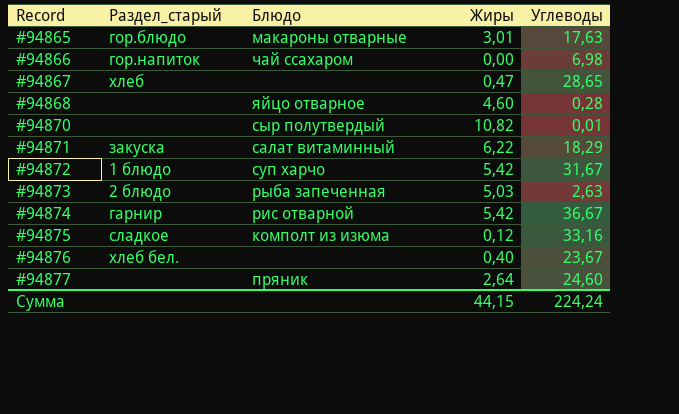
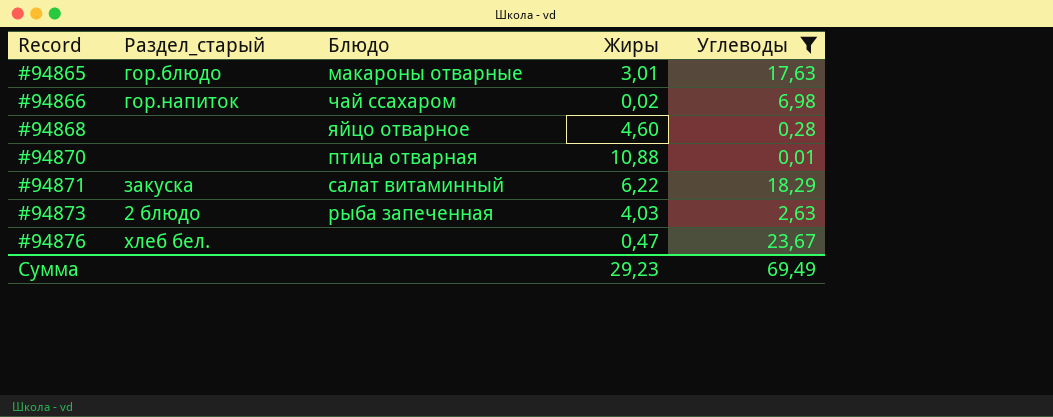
filter: none -> Углеводы <= 23,67
#94866 | Жиры: 0,00 -> 0,02
#94870 | Блюдо: сыр полутвердый -> птица отварная
#94870 | Жиры: 10,82 -> 10,88
#94873 | Жиры: 5,03 -> 4,03
#94876 | Жиры: 0,40 -> 0,47
Сумма | Жиры: 44,15 -> 29,23
Сумма | Углеводы: 224,24 -> 69,49

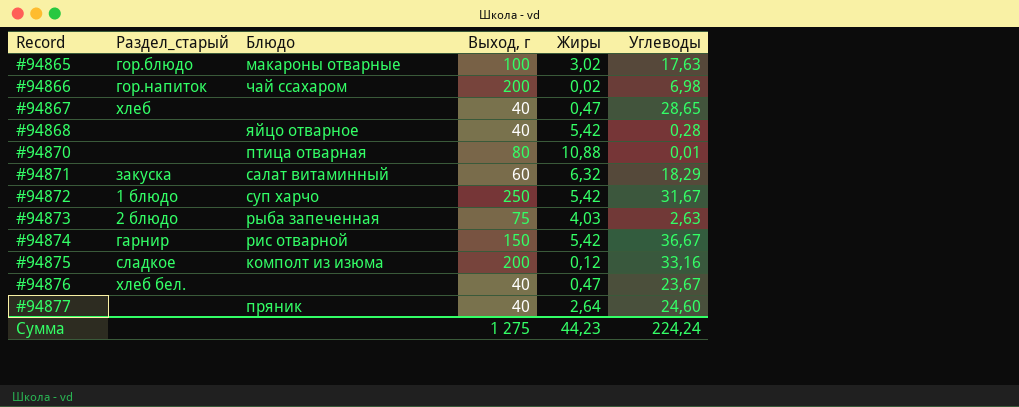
filter: Углеводы <= 23,67 -> none
column Выход, г | position: none -> 4
#94865 | Жиры: 3,01 -> 3,02
#94868 | Жиры: 4,60 -> 5,42
#94871 | Жиры: 6,22 -> 6,32
Сумма | Жиры: 29,23 -> 44,23
Сумма | Углеводы: 69,49 -> 224,24

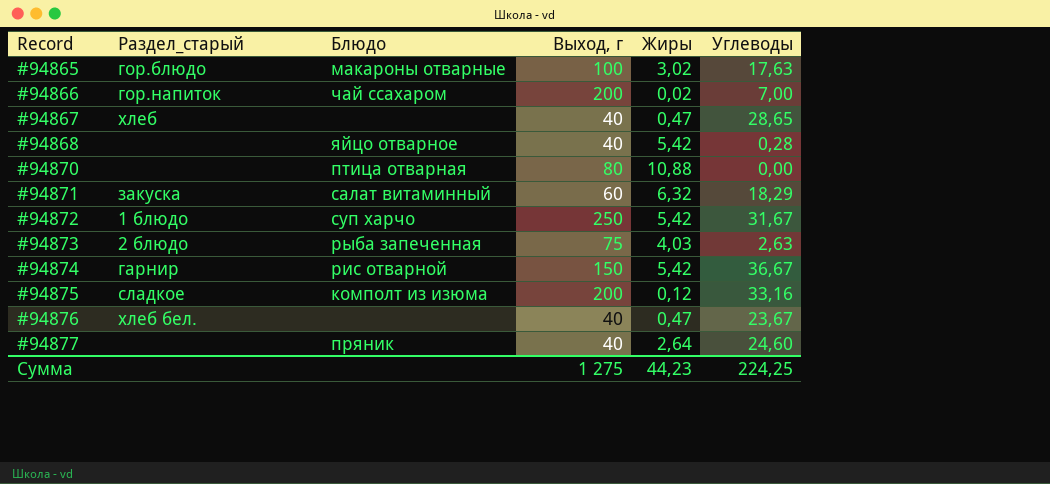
#94866 | Углеводы: 6,98 -> 7,00
#94870 | Углеводы: 0,01 -> 0,00
Сумма | Углеводы: 224,24 -> 224,25

